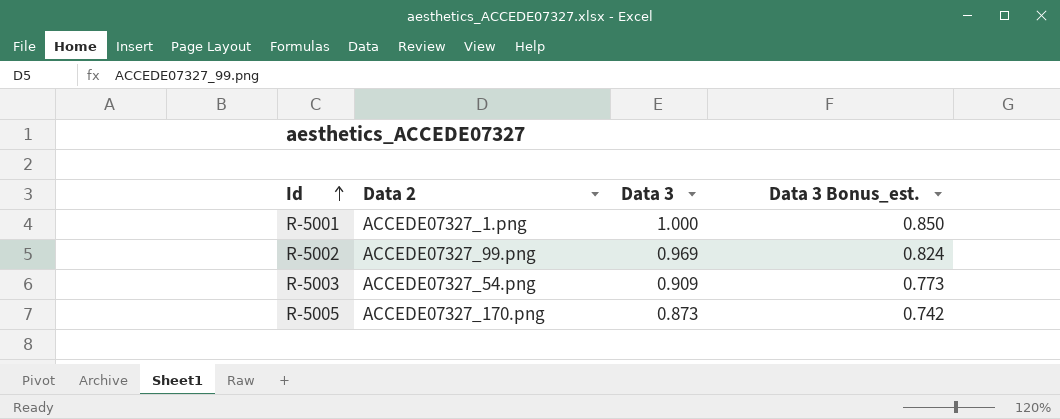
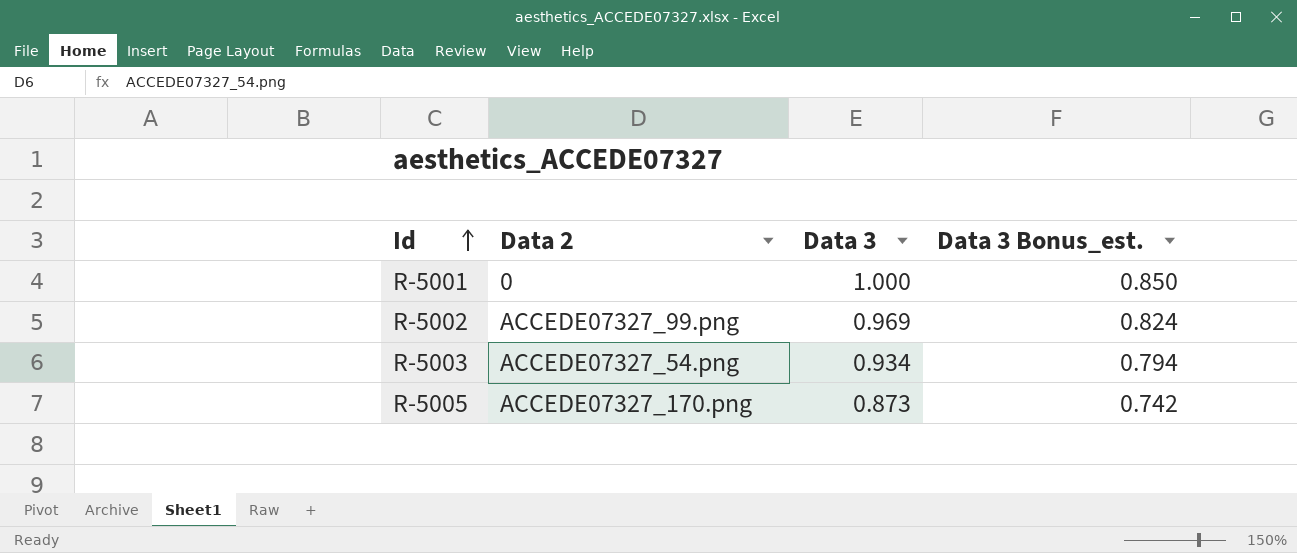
R-5001 | Data 2: ACCEDE07327_1.png -> 0
R-5003 | Data 3: 0.909 -> 0.934
R-5003 | Data 3 Bonus_est.: 0.773 -> 0.794

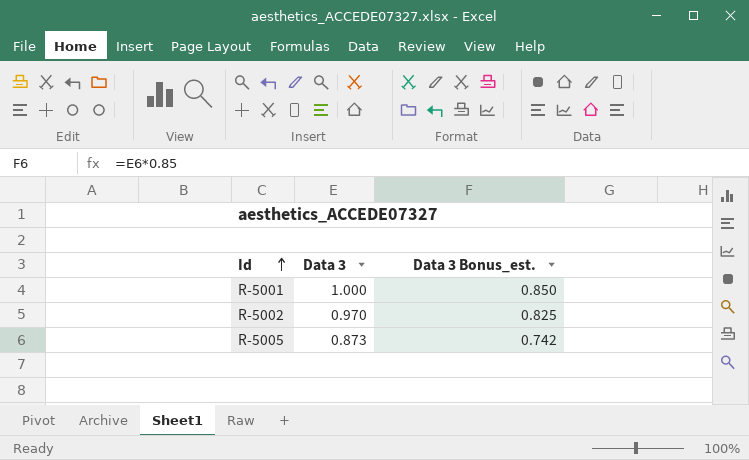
column Data 2 | position: 2 -> none
row R-5003: ACCEDE07327_54.png | 0.934 | 0.794 -> none
R-5002 | Data 3: 0.969 -> 0.970
R-5002 | Data 3 Bonus_est.: 0.824 -> 0.825

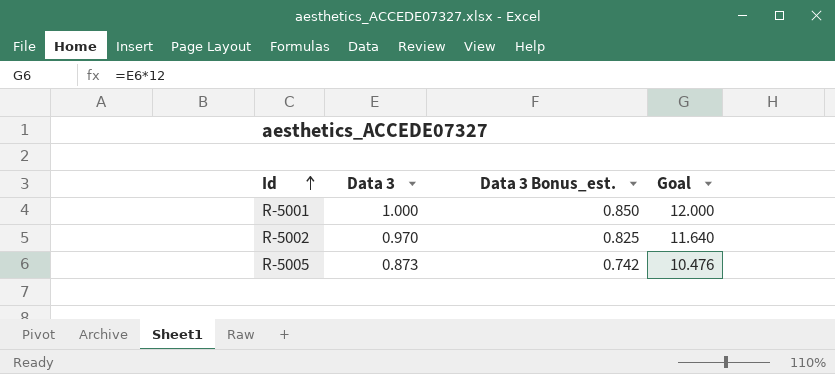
column Goal | formula: none -> [Data 3] * 12

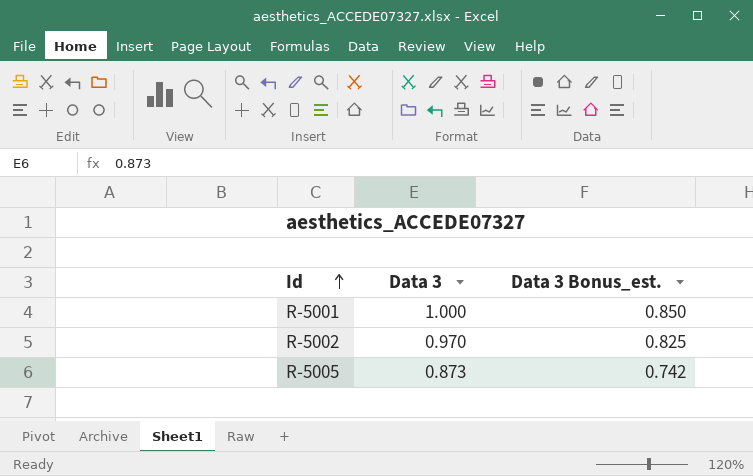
column Goal | formula: [Data 3] * 12 -> none

